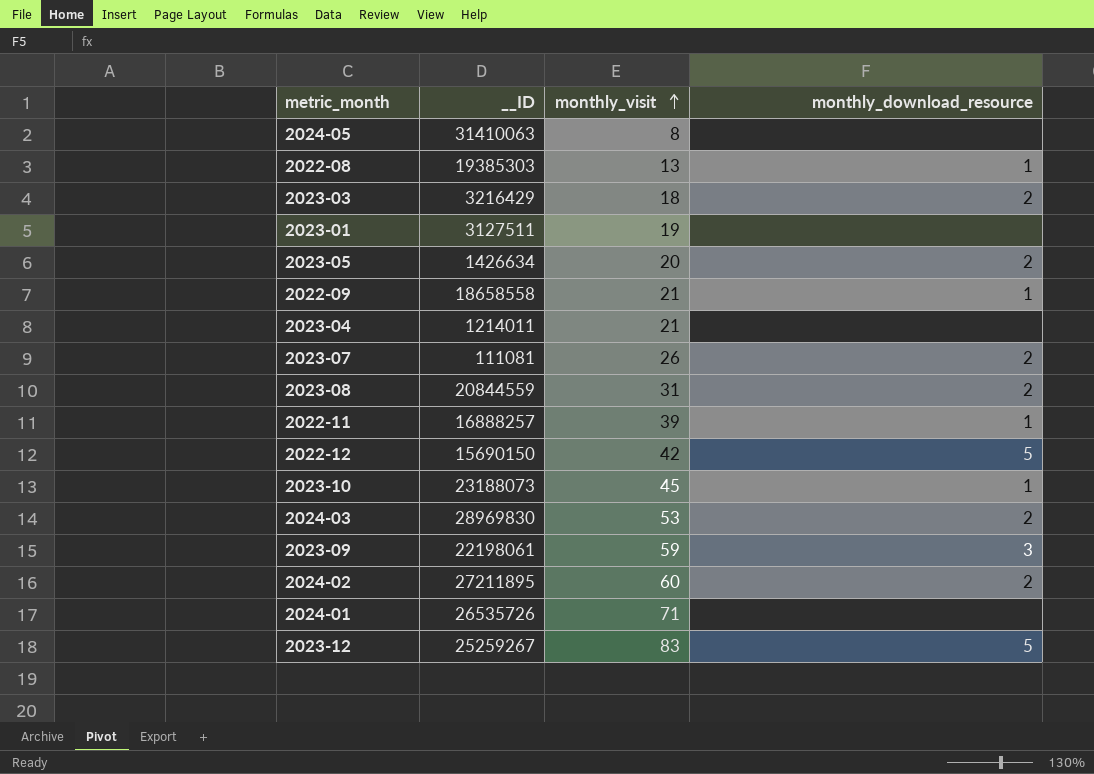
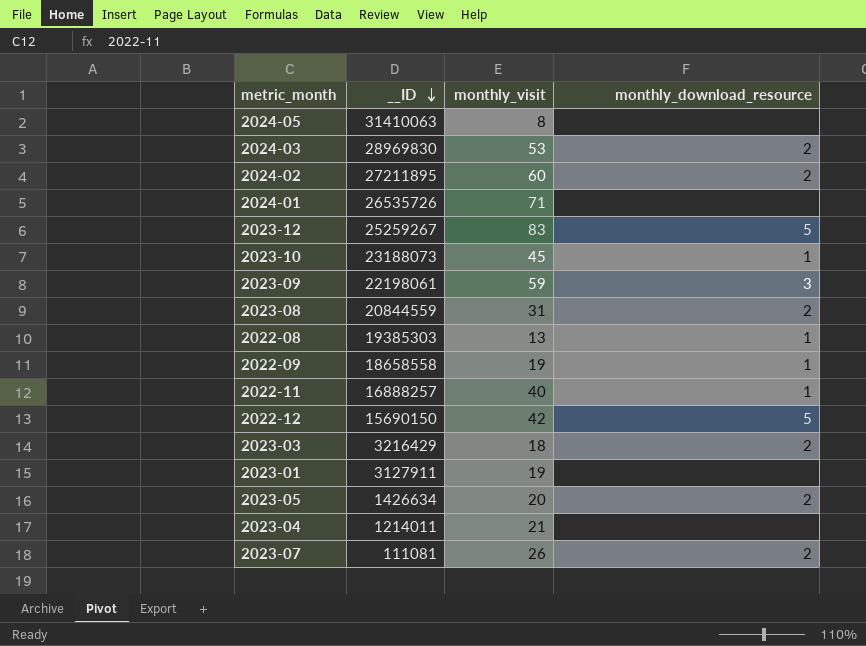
row order: monthly_visit ascending -> __ID descending
2022-09 | monthly_visit: 21 -> 19
2022-11 | monthly_visit: 39 -> 40
2023-01 | __ID: 3127511 -> 3127911

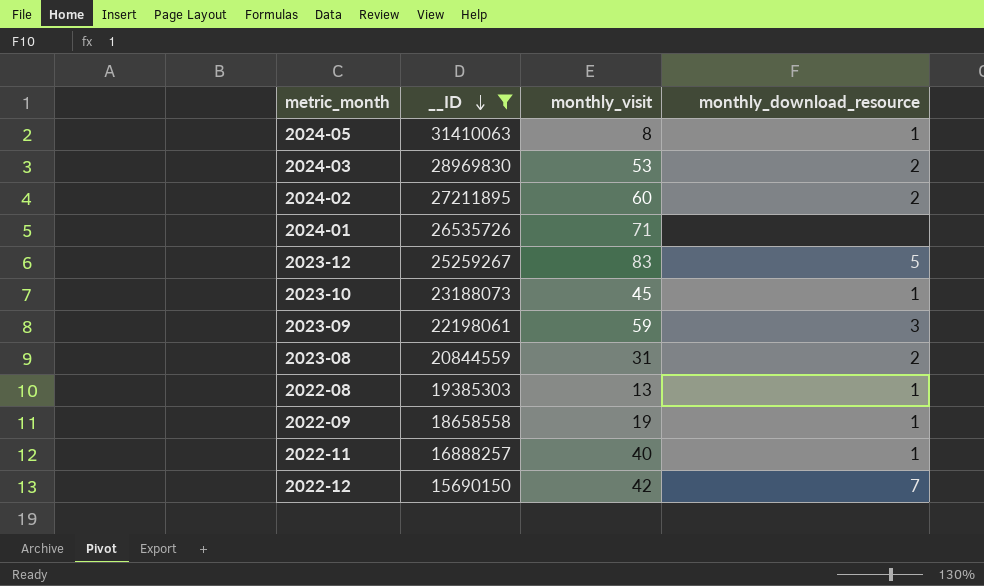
filter: none -> __ID >= 15690150
2024-05 | monthly_download_resource: none -> 1
2022-12 | monthly_download_resource: 5 -> 7

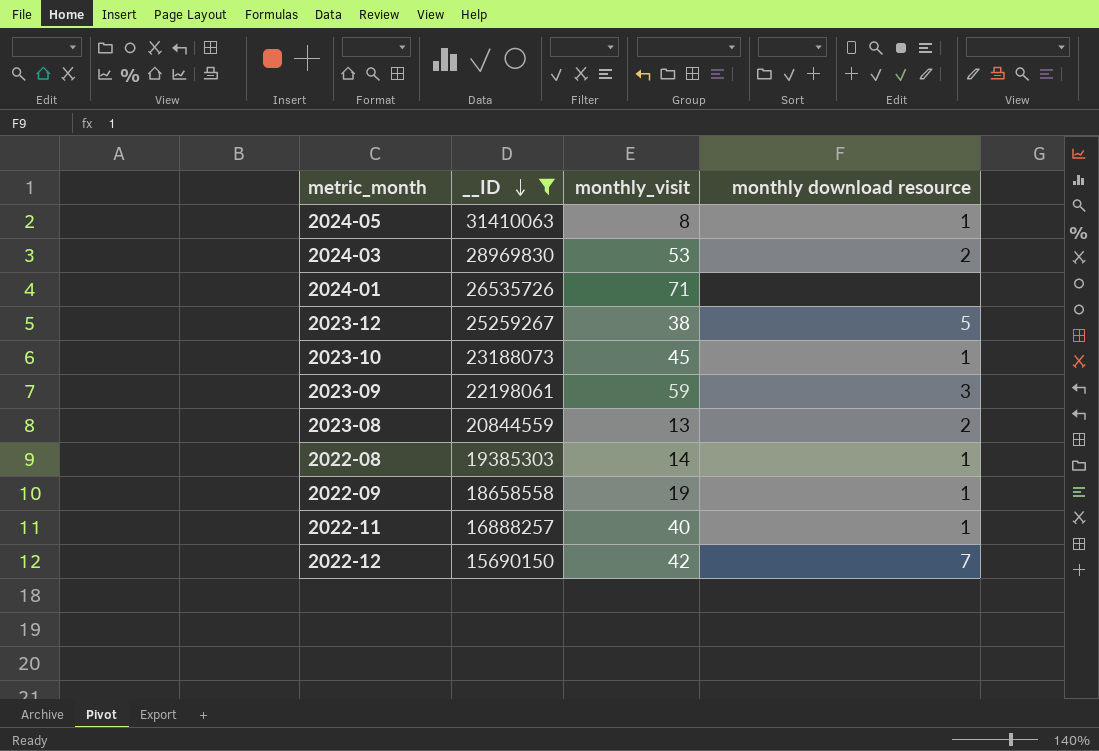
column name: monthly_download_resource -> monthly download resource
row 2024-02: 27211895 | 60 | 2 -> none
2023-12 | monthly_visit: 83 -> 38
2023-08 | monthly_visit: 31 -> 13
2022-08 | monthly_visit: 13 -> 14

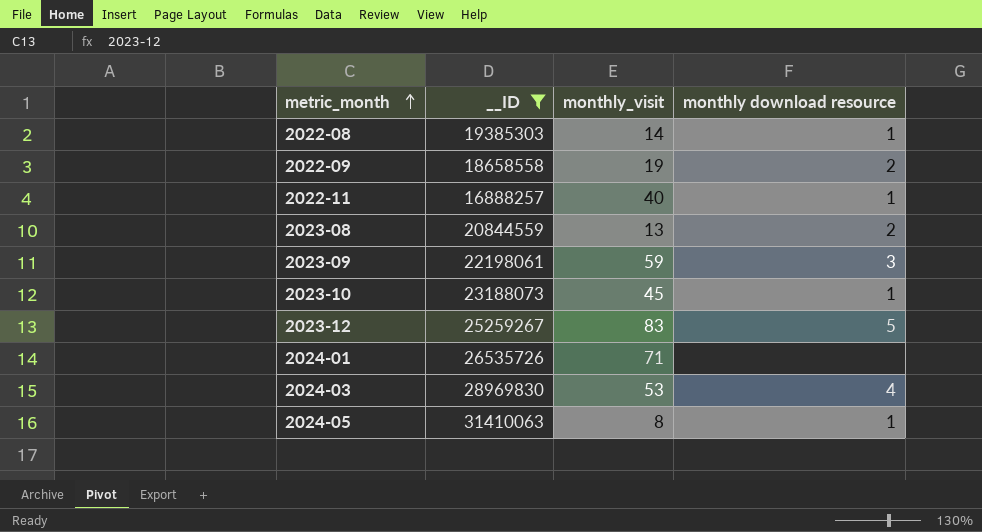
row order: __ID descending -> metric_month ascending
row 2022-12: 15690150 | 42 | 7 -> none
2022-09 | monthly download resource: 1 -> 2
2023-12 | monthly_visit: 38 -> 83
2024-03 | monthly download resource: 2 -> 4

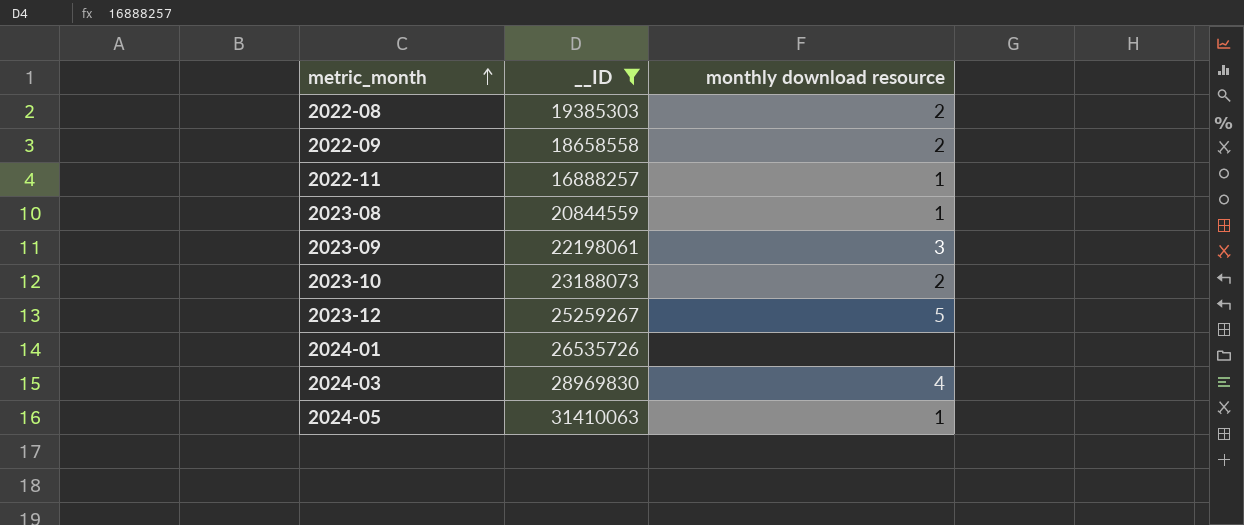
column monthly_visit | position: 3 -> none
2022-08 | monthly download resource: 1 -> 2
2023-08 | monthly download resource: 2 -> 1
2023-10 | monthly download resource: 1 -> 2

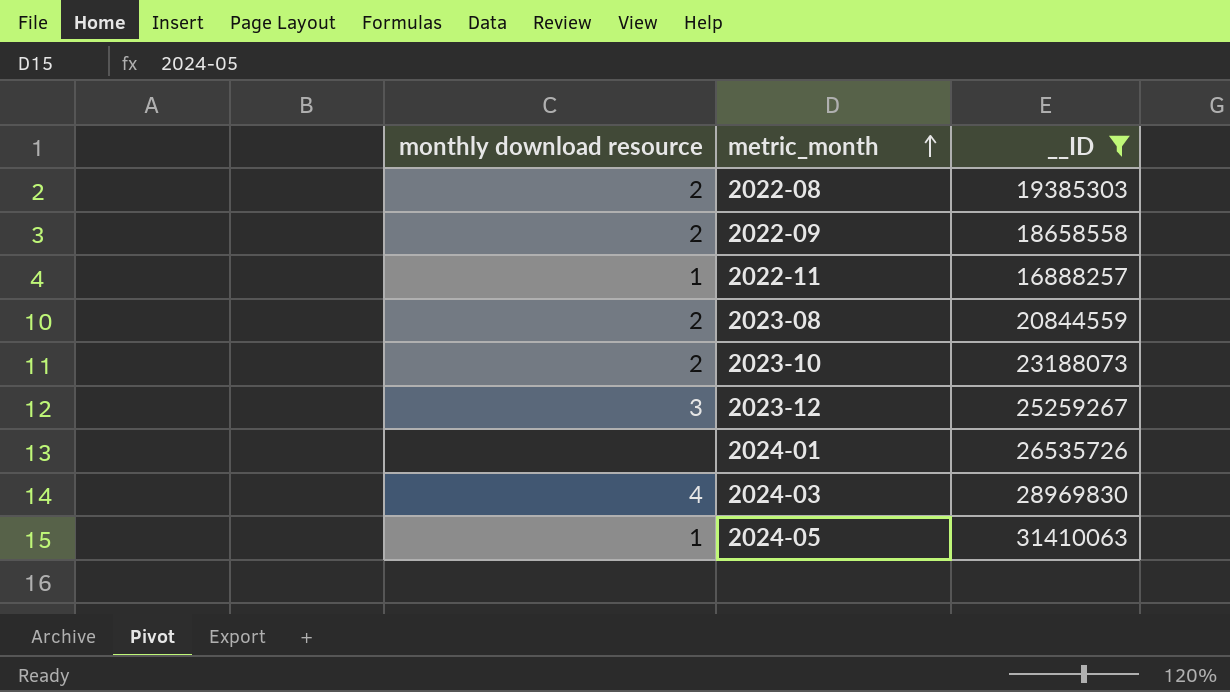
column monthly download resource | position: 3 -> 1
row 2023-09: 22198061 | 3 -> none
2023-08 | monthly download resource: 1 -> 2
2023-12 | monthly download resource: 5 -> 3

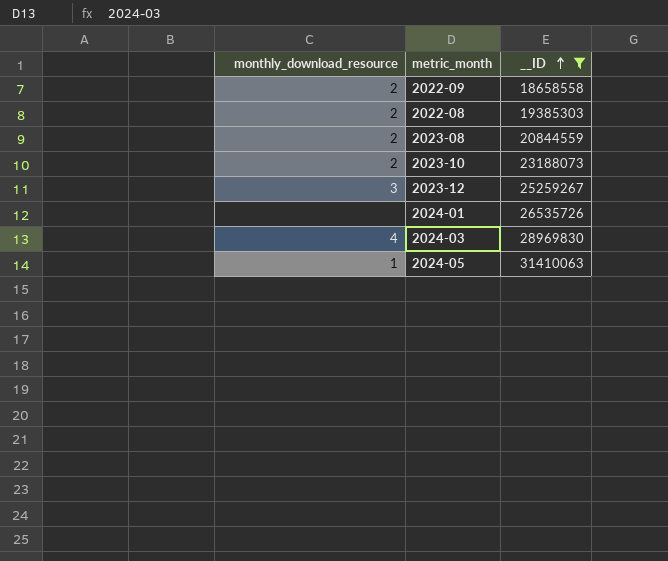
row order: metric_month ascending -> __ID ascending
column name: monthly download resource -> monthly_download_resource
row 2022-11: 1 | 16888257 -> none

